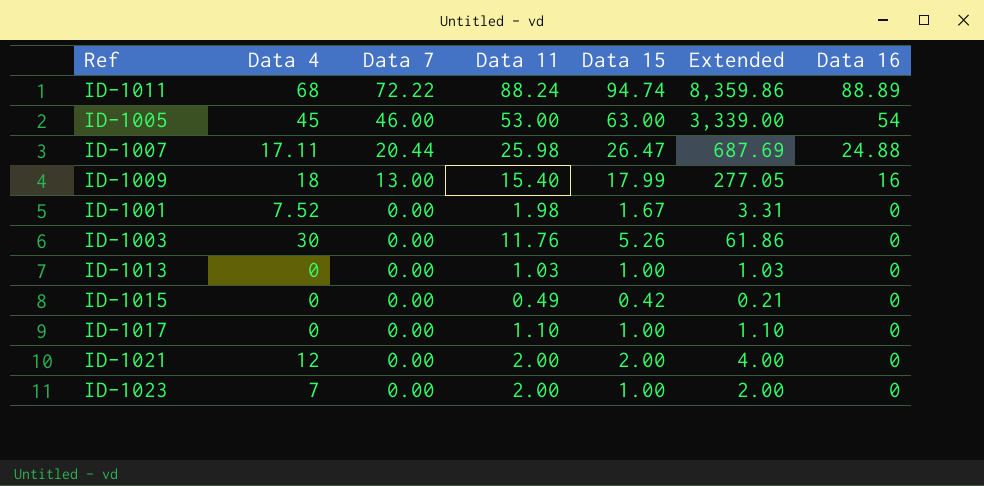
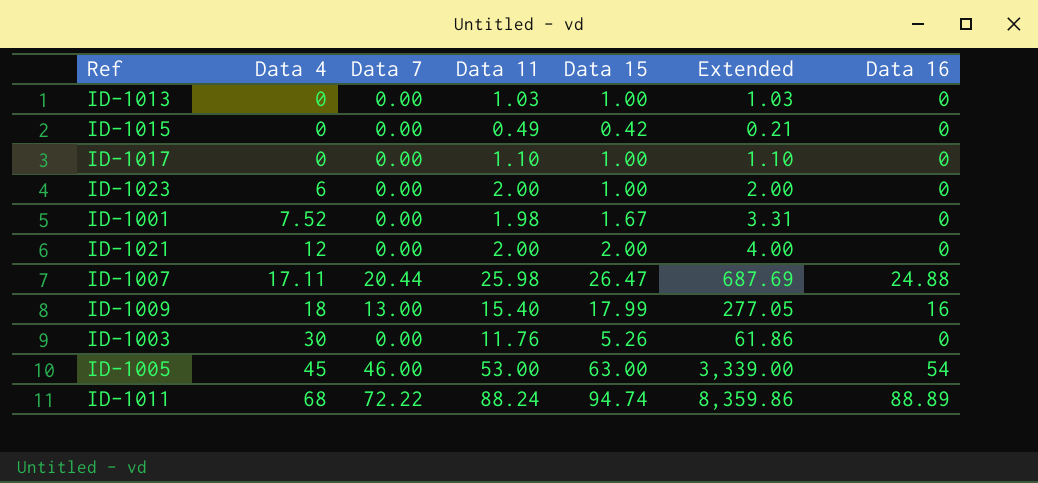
row order: Data 7 descending -> Data 4 ascending
ID-1023 | Data 4: 7 -> 6

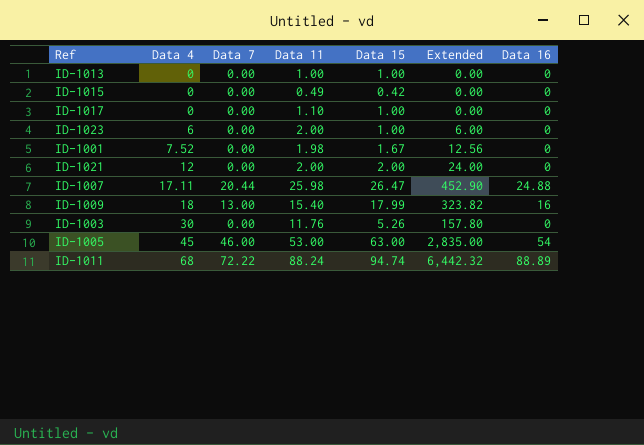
column Extended | formula: [Data 11] * [Data 15] -> [Data 4] * [Data 15]
ID-1013 | Data 11: 1.03 -> 1.00

